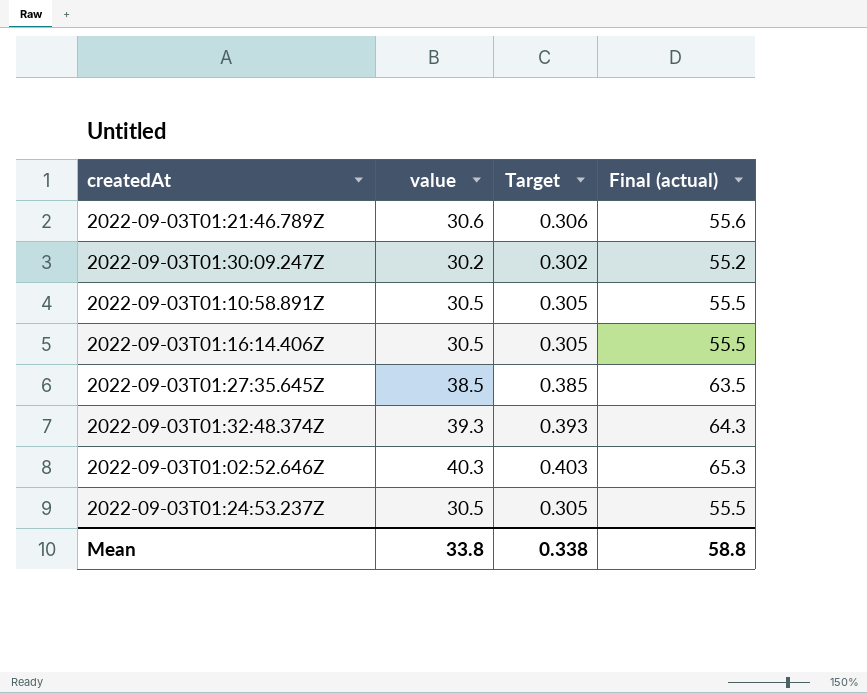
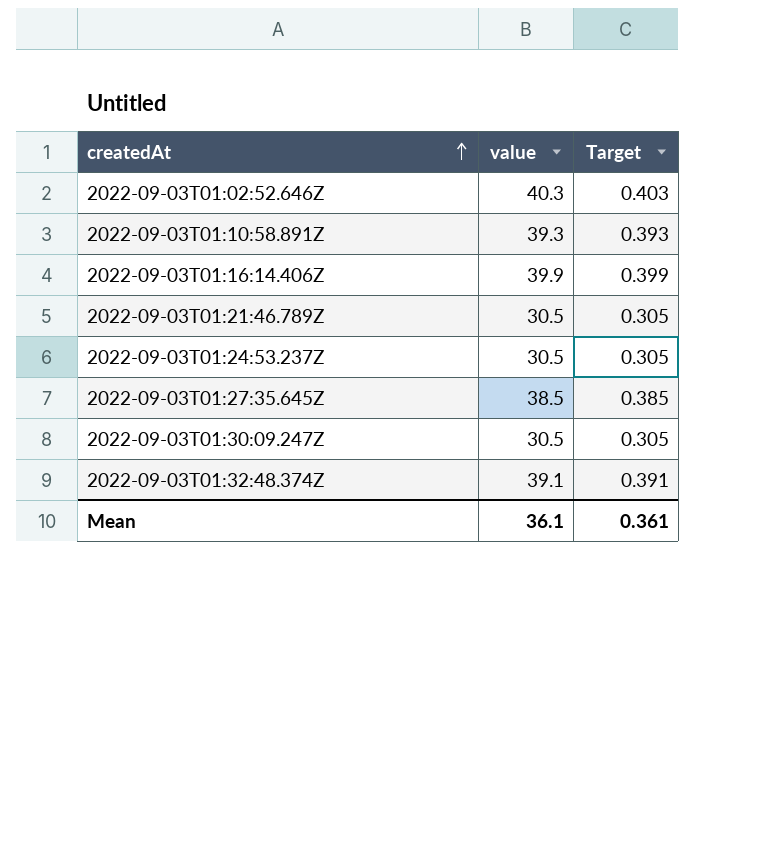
row order: none -> createdAt ascending
column Final (actual) | formula: [value] + 25 -> none
2022-09-03T01:10:58.891Z | value: 30.5 -> 39.3
2022-09-03T01:10:58.891Z | Target: 0.305 -> 0.393
2022-09-03T01:16:14.406Z | value: 30.5 -> 39.9
2022-09-03T01:16:14.406Z | Target: 0.305 -> 0.399
2022-09-03T01:21:46.789Z | value: 30.6 -> 30.5
2022-09-03T01:21:46.789Z | Target: 0.306 -> 0.305
2022-09-03T01:30:09.247Z | value: 30.2 -> 30.5
2022-09-03T01:30:09.247Z | Target: 0.302 -> 0.305
2022-09-03T01:32:48.374Z | value: 39.3 -> 39.1
2022-09-03T01:32:48.374Z | Target: 0.393 -> 0.391
Mean | value: 33.8 -> 36.1
Mean | Target: 0.338 -> 0.361

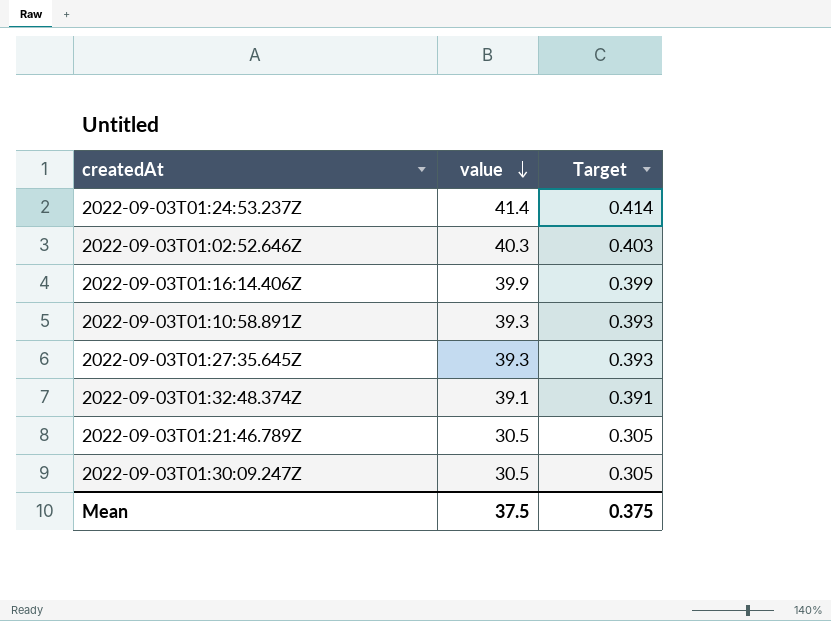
row order: createdAt ascending -> value descending
2022-09-03T01:24:53.237Z | value: 30.5 -> 41.4
2022-09-03T01:24:53.237Z | Target: 0.305 -> 0.414
2022-09-03T01:27:35.645Z | value: 38.5 -> 39.3
2022-09-03T01:27:35.645Z | Target: 0.385 -> 0.393
Mean | value: 36.1 -> 37.5
Mean | Target: 0.361 -> 0.375

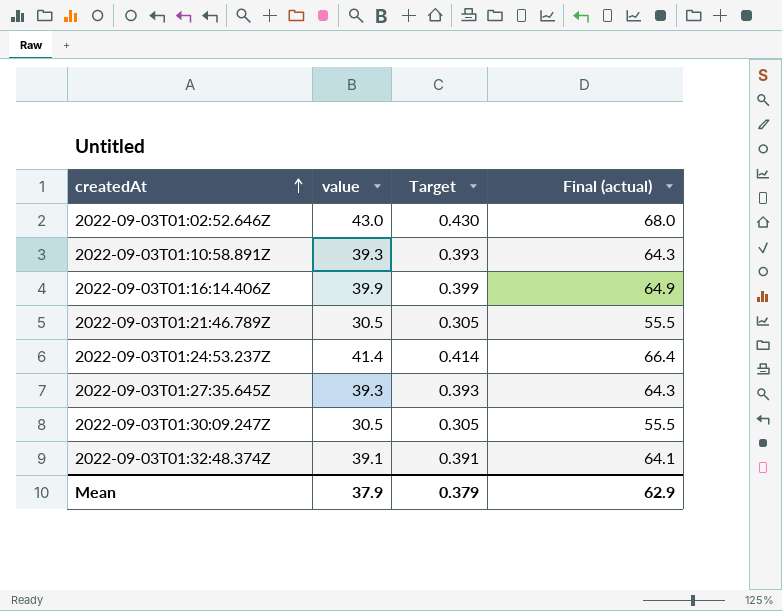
row order: value descending -> createdAt ascending
column Final (actual) | formula: none -> [value] + 25
2022-09-03T01:02:52.646Z | value: 40.3 -> 43.0
2022-09-03T01:02:52.646Z | Target: 0.403 -> 0.430
Mean | value: 37.5 -> 37.9
Mean | Target: 0.375 -> 0.379

